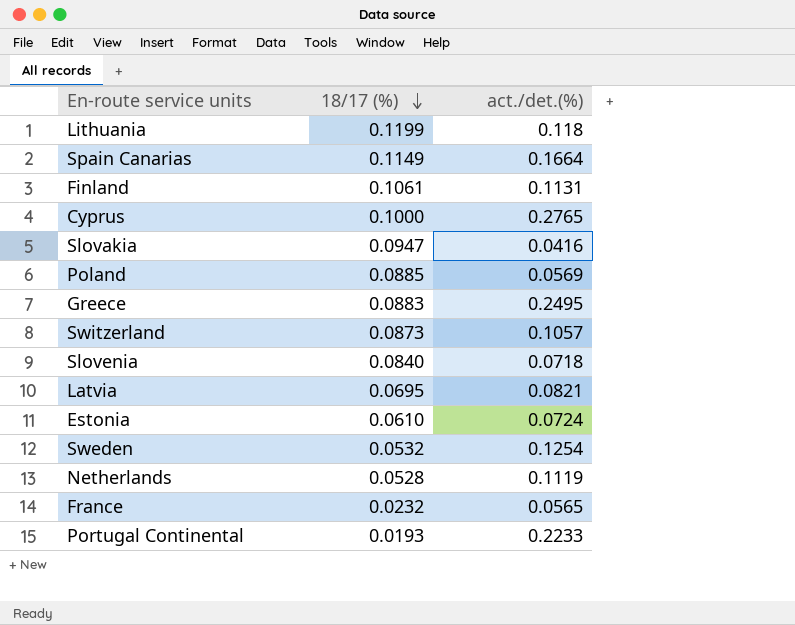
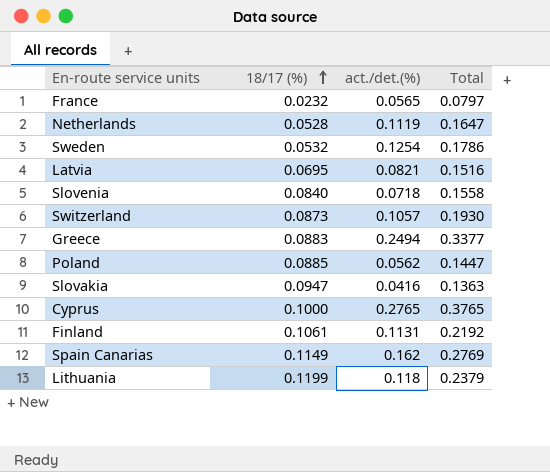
row order: 18/17 (%) descending -> 18/17 (%) ascending
column Total | formula: none -> [18/17 (%)] + [act./det.(%)]
row Estonia: 0.0610 | 0.0724 -> none
row Portugal Continental: 0.0193 | 0.2233 -> none
Greece | act./det.(%): 0.2495 -> 0.2494
Poland | act./det.(%): 0.0569 -> 0.0562
Spain Canarias | act./det.(%): 0.1664 -> 0.162

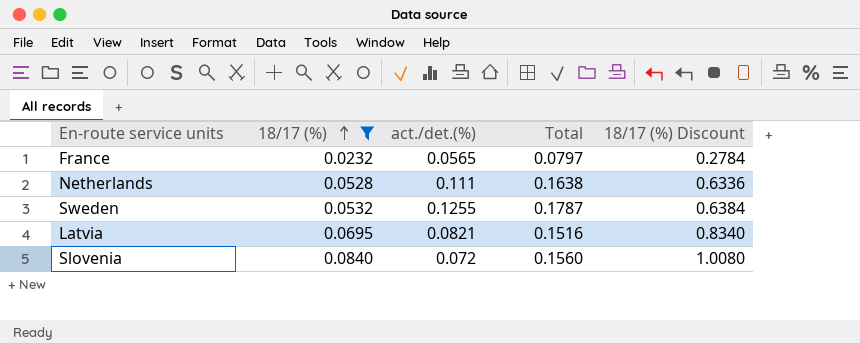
filter: none -> 18/17 (%) <= 0.0840
column 18/17 (%) Discount | formula: none -> [18/17 (%)] * 12
Netherlands | act./det.(%): 0.1119 -> 0.111
Netherlands | Total: 0.1647 -> 0.1638
Sweden | act./det.(%): 0.1254 -> 0.1255
Sweden | Total: 0.1786 -> 0.1787
Slovenia | act./det.(%): 0.0718 -> 0.072
Slovenia | Total: 0.1558 -> 0.1560

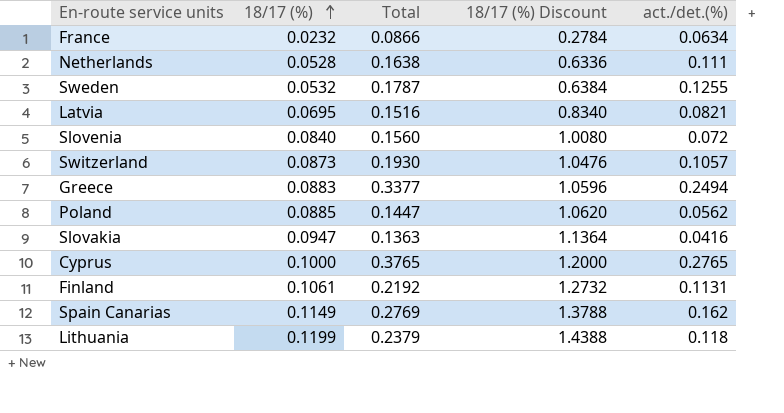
filter: 18/17 (%) <= 0.0840 -> none
column act./det.(%) | position: 3 -> 5
France | Total: 0.0797 -> 0.0866
France | act./det.(%): 0.0565 -> 0.0634

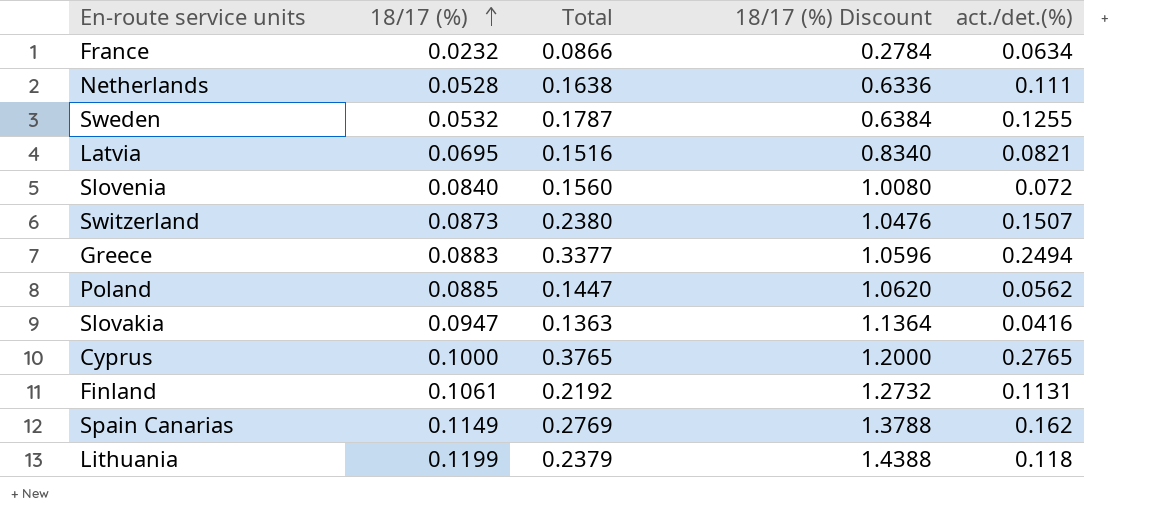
Switzerland | Total: 0.1930 -> 0.2380
Switzerland | act./det.(%): 0.1057 -> 0.1507

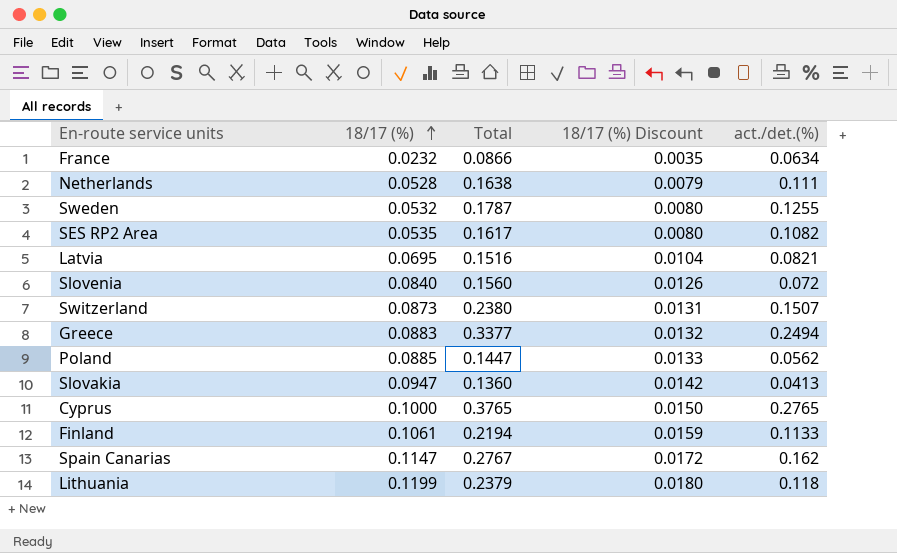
column 18/17 (%) Discount | formula: [18/17 (%)] * 12 -> [18/17 (%)] * 0.15
row SES RP2 Area: none -> 0.0535 | 0.1617 | 0.0080 | 0.1082
Slovakia | Total: 0.1363 -> 0.1360
Slovakia | act./det.(%): 0.0416 -> 0.0413
Finland | Total: 0.2192 -> 0.2194
Finland | act./det.(%): 0.1131 -> 0.1133
Spain Canarias | 18/17 (%): 0.1149 -> 0.1147
Spain Canarias | Total: 0.2769 -> 0.2767

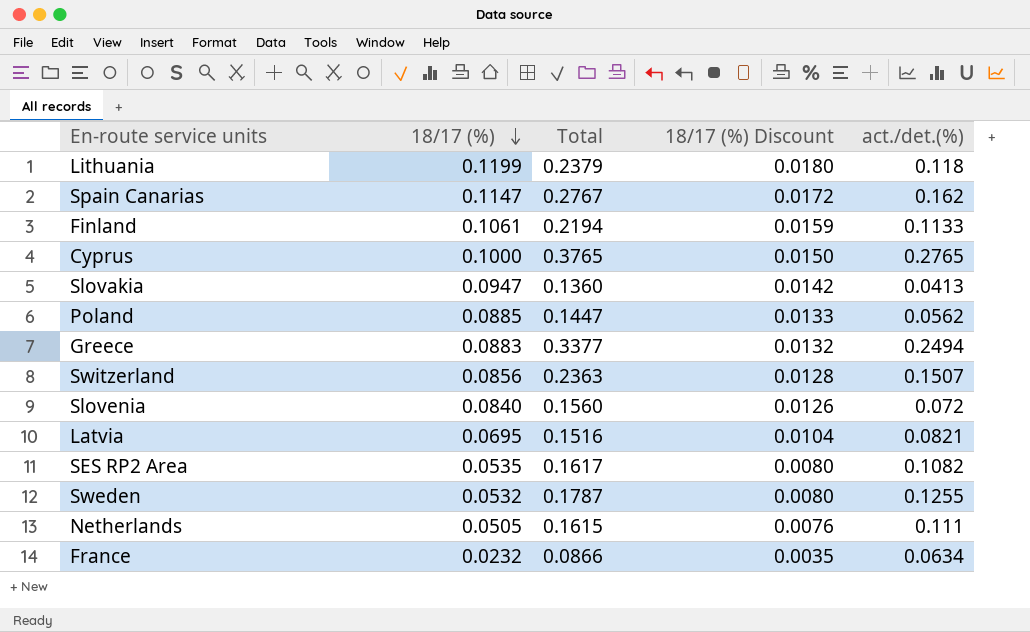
row order: 18/17 (%) ascending -> 18/17 (%) descending
Switzerland | 18/17 (%): 0.0873 -> 0.0856
Switzerland | Total: 0.2380 -> 0.2363
Switzerland | 18/17 (%) Discount: 0.0131 -> 0.0128
Netherlands | 18/17 (%): 0.0528 -> 0.0505
Netherlands | Total: 0.1638 -> 0.1615
Netherlands | 18/17 (%) Discount: 0.0079 -> 0.0076

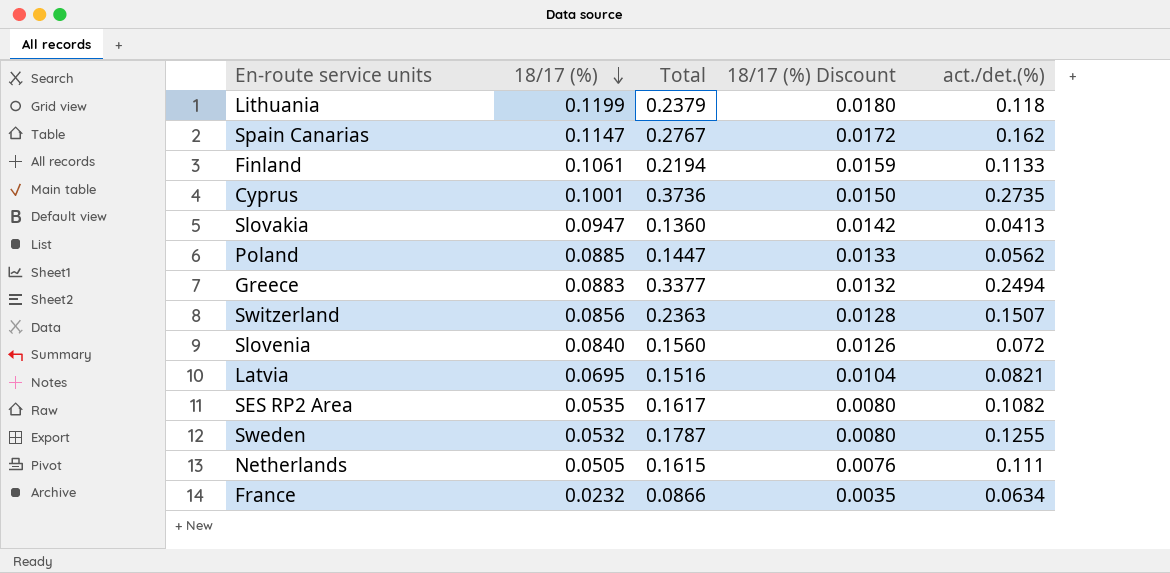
Cyprus | 18/17 (%): 0.1000 -> 0.1001
Cyprus | Total: 0.3765 -> 0.3736
Cyprus | act./det.(%): 0.2765 -> 0.2735

